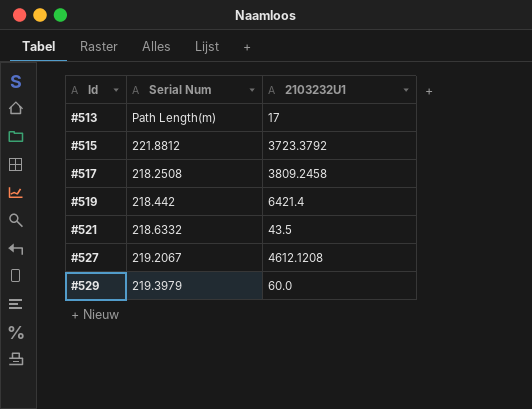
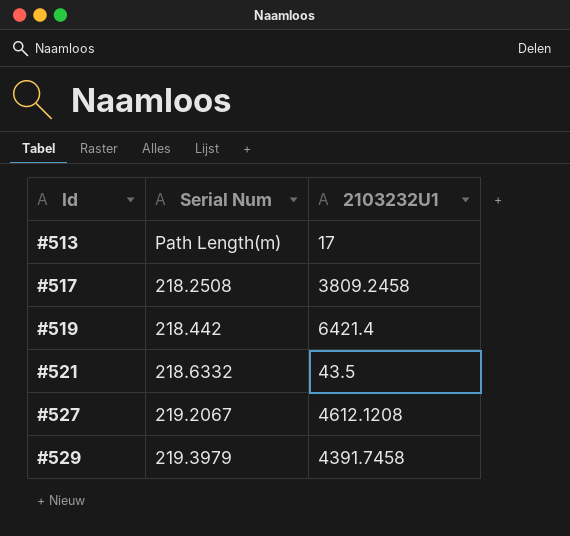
row #515: 221.8812 | 3723.3792 -> none
#529 | 2103232U1: 60.0 -> 4391.7458

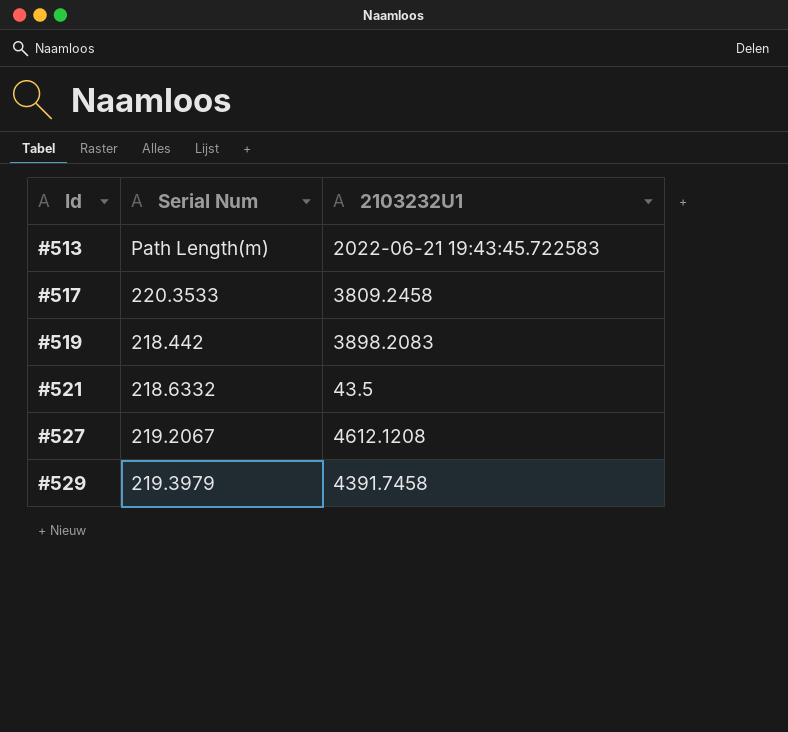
#513 | 2103232U1: 17 -> 2022-06-21 19:43:45.722583
#517 | Serial Num: 218.2508 -> 220.3533
#519 | 2103232U1: 6421.4 -> 3898.2083

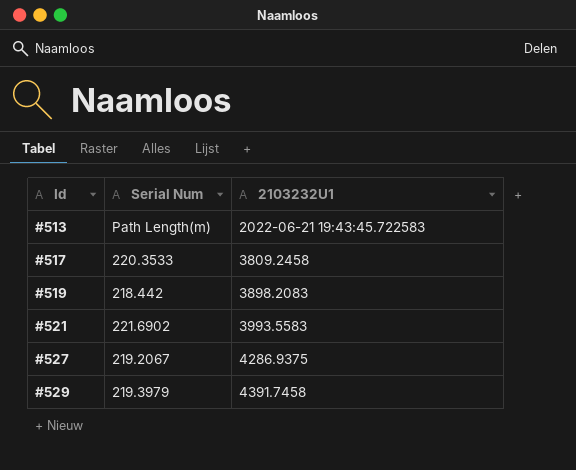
#521 | Serial Num: 218.6332 -> 221.6902
#521 | 2103232U1: 43.5 -> 3993.5583
#527 | 2103232U1: 4612.1208 -> 4286.9375

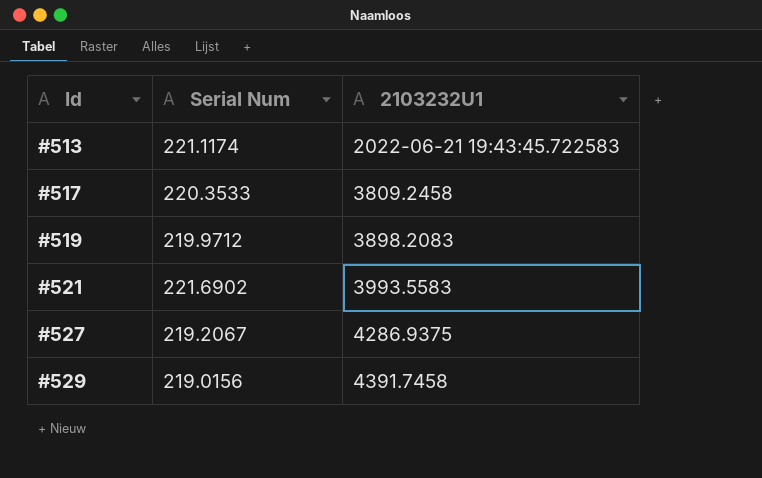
#513 | Serial Num: Path Length(m) -> 221.1174
#519 | Serial Num: 218.442 -> 219.9712
#529 | Serial Num: 219.3979 -> 219.0156

